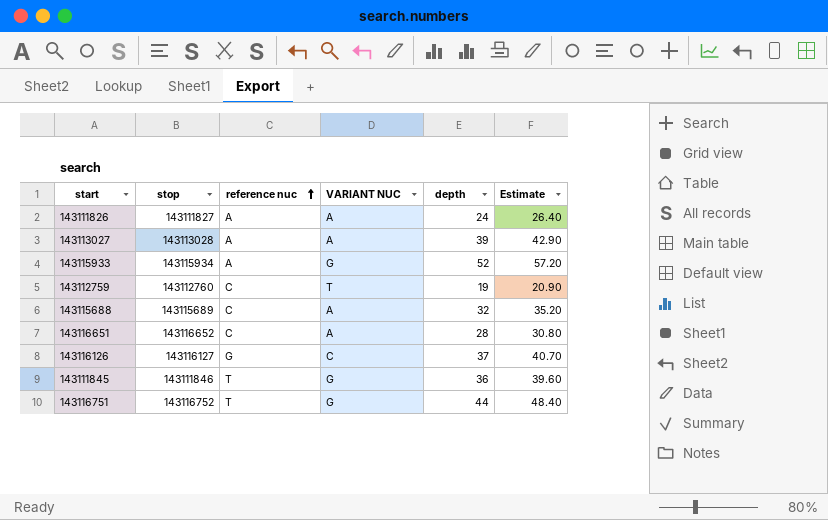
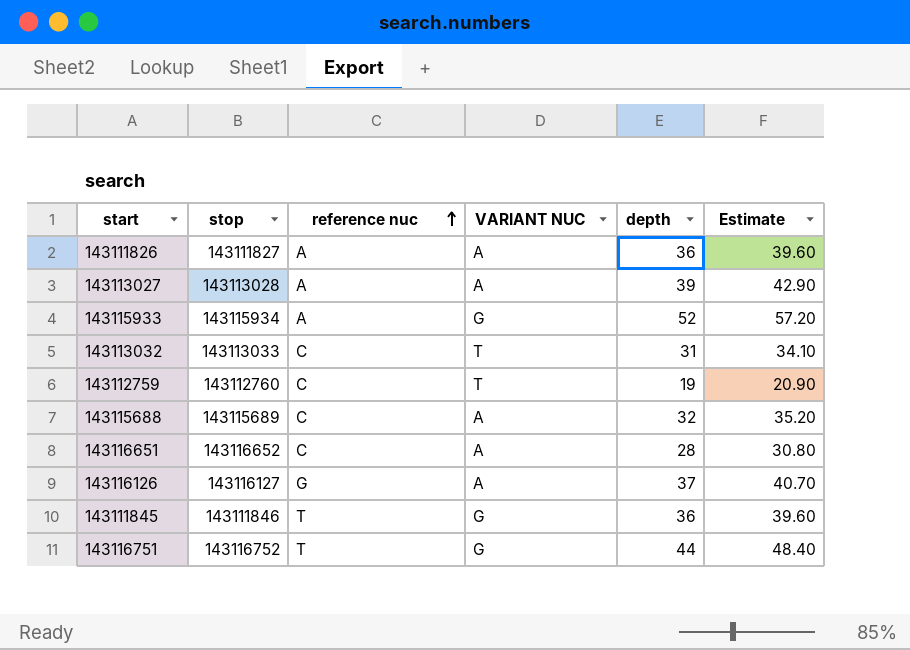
143111826 | depth: 24 -> 36
143111826 | Estimate: 26.40 -> 39.60
row 143113032: none -> 143113033 | C | T | 31 | 34.10
143116126 | VARIANT NUC: C -> A

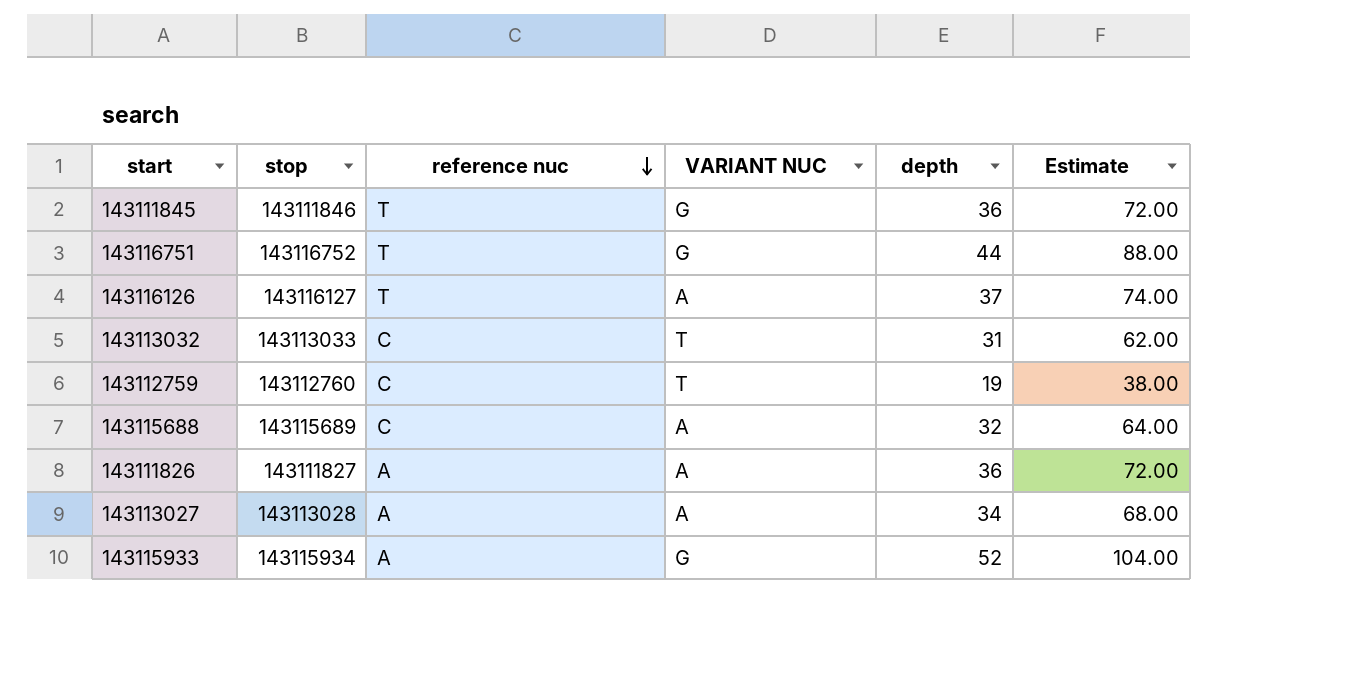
row order: reference nuc ascending -> reference nuc descending
column Estimate | formula: [depth] * 1.1 -> [depth] * 2
row 143116651: 143116652 | C | A | 28 | 30.80 -> none
143116126 | reference nuc: G -> T
143113027 | depth: 39 -> 34

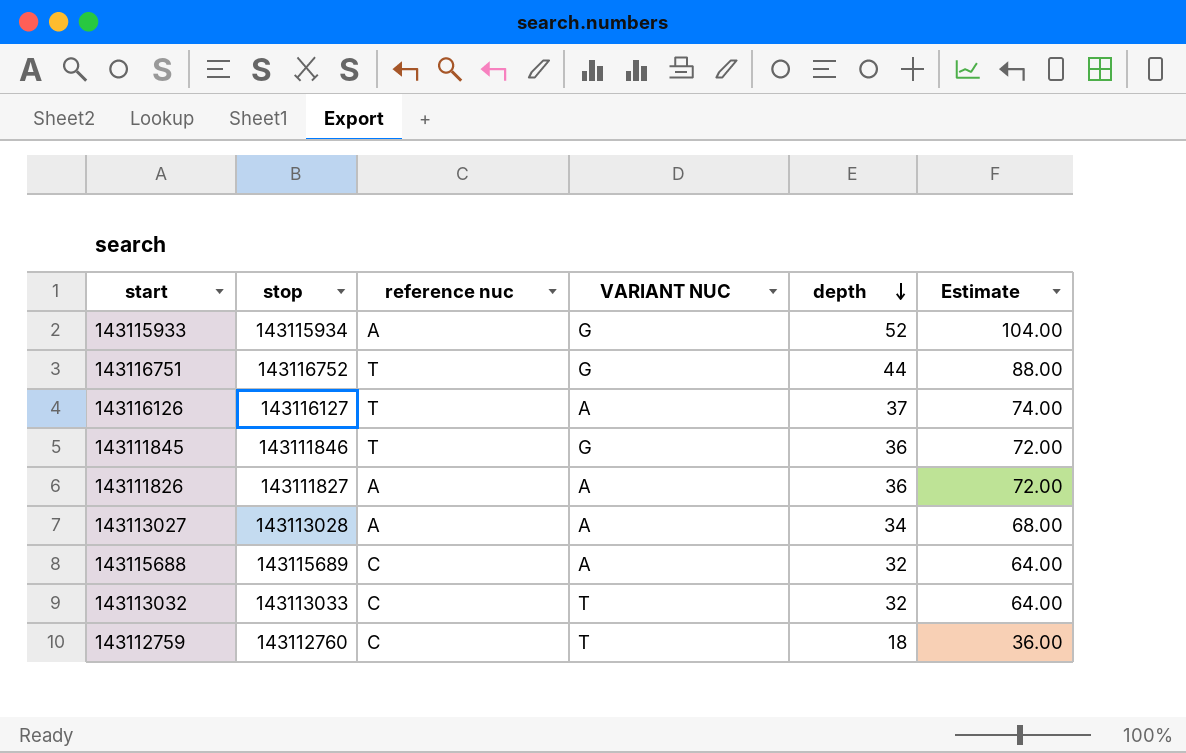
row order: reference nuc descending -> depth descending
143113032 | depth: 31 -> 32
143113032 | Estimate: 62.00 -> 64.00
143112759 | depth: 19 -> 18
143112759 | Estimate: 38.00 -> 36.00

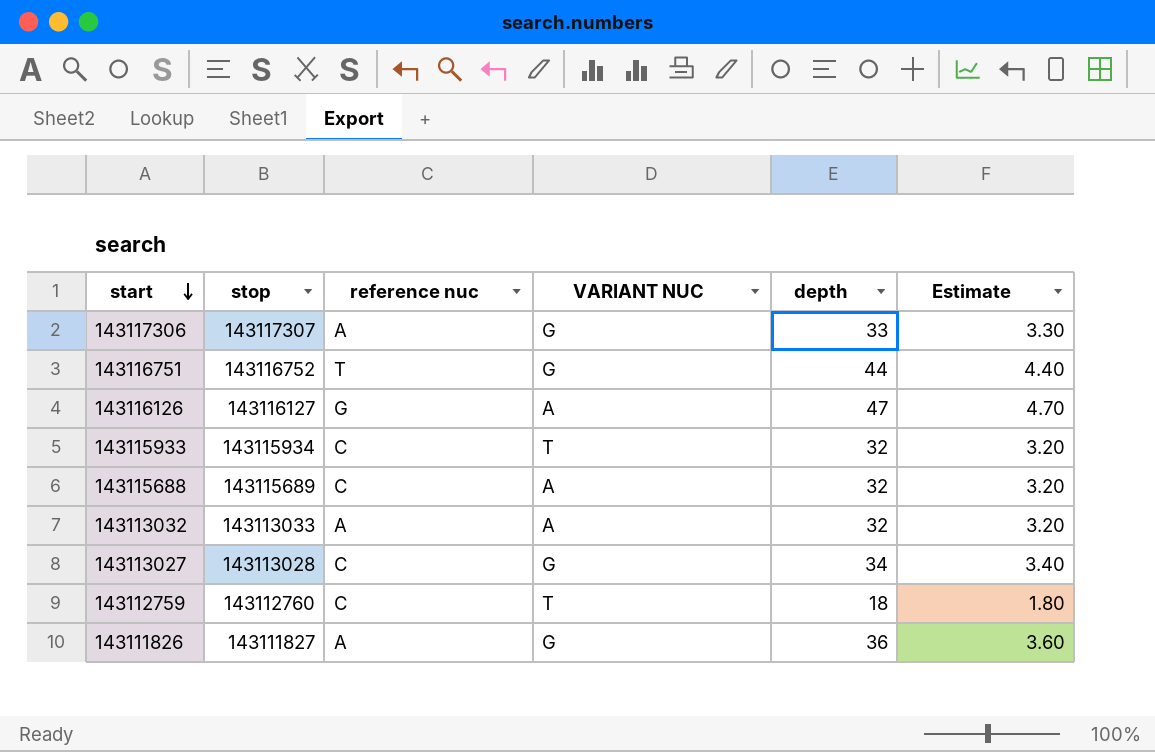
row order: depth descending -> start descending
column Estimate | formula: [depth] * 2 -> [depth] * 0.1
row 143111845: 143111846 | T | G | 36 | 72.00 -> none
row 143117306: none -> 143117307 | A | G | 33 | 3.30
143116126 | reference nuc: T -> G
143116126 | depth: 37 -> 47
143115933 | reference nuc: A -> C
143115933 | VARIANT NUC: G -> T
143115933 | depth: 52 -> 32
143113032 | reference nuc: C -> A
143113032 | VARIANT NUC: T -> A
143113027 | reference nuc: A -> C
143113027 | VARIANT NUC: A -> G
143111826 | VARIANT NUC: A -> G

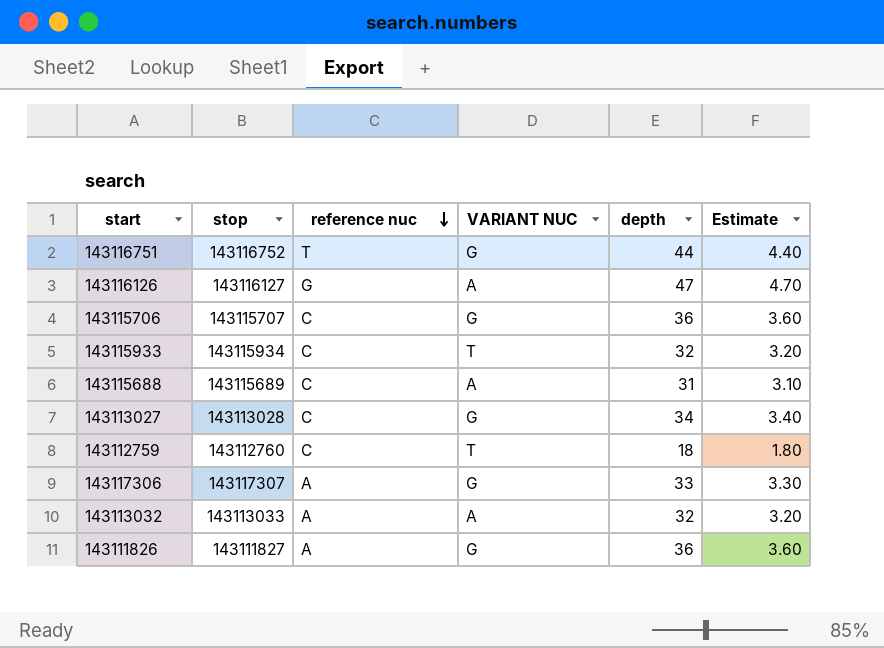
row order: start descending -> reference nuc descending
row 143115706: none -> 143115707 | C | G | 36 | 3.60
143115688 | depth: 32 -> 31
143115688 | Estimate: 3.20 -> 3.10

